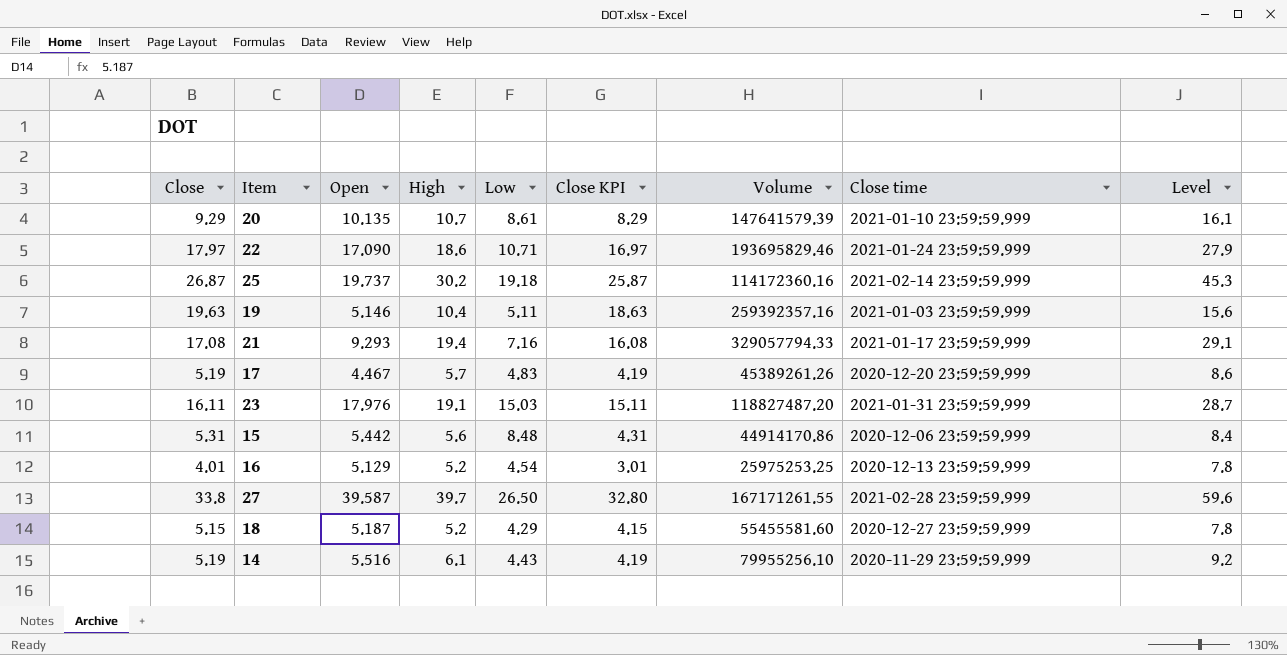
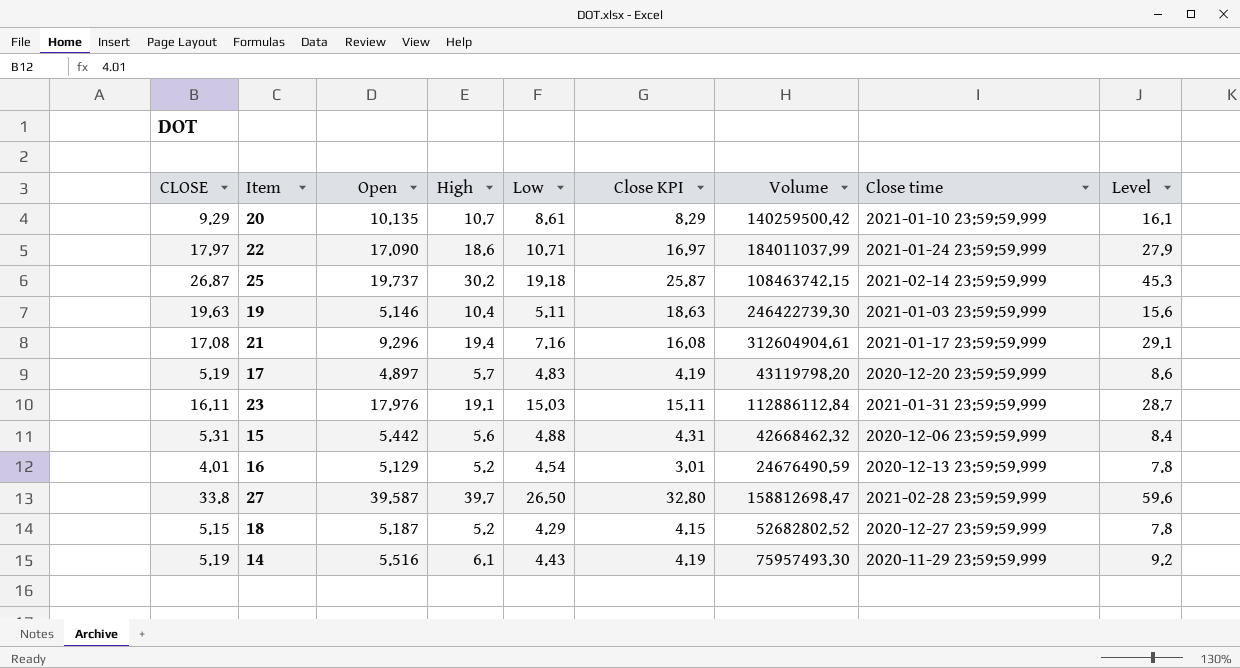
column name: Close -> CLOSE
20 | Volume: 147641579.39 -> 140259500.42
22 | Volume: 193695829.46 -> 184011037.99
25 | Volume: 114172360.16 -> 108463742.15
19 | Volume: 259392357.16 -> 246422739.30
21 | Open: 9.293 -> 9.296
21 | Volume: 329057794.33 -> 312604904.61
17 | Open: 4.467 -> 4.897
17 | Volume: 45389261.26 -> 43119798.20
23 | Volume: 118827487.20 -> 112886112.84
15 | Low: 8.48 -> 4.88
15 | Volume: 44914170.86 -> 42668462.32
16 | Volume: 25975253.25 -> 24676490.59
27 | Volume: 167171261.55 -> 158812698.47
18 | Volume: 55455581.60 -> 52682802.52
14 | Volume: 79955256.10 -> 75957493.30

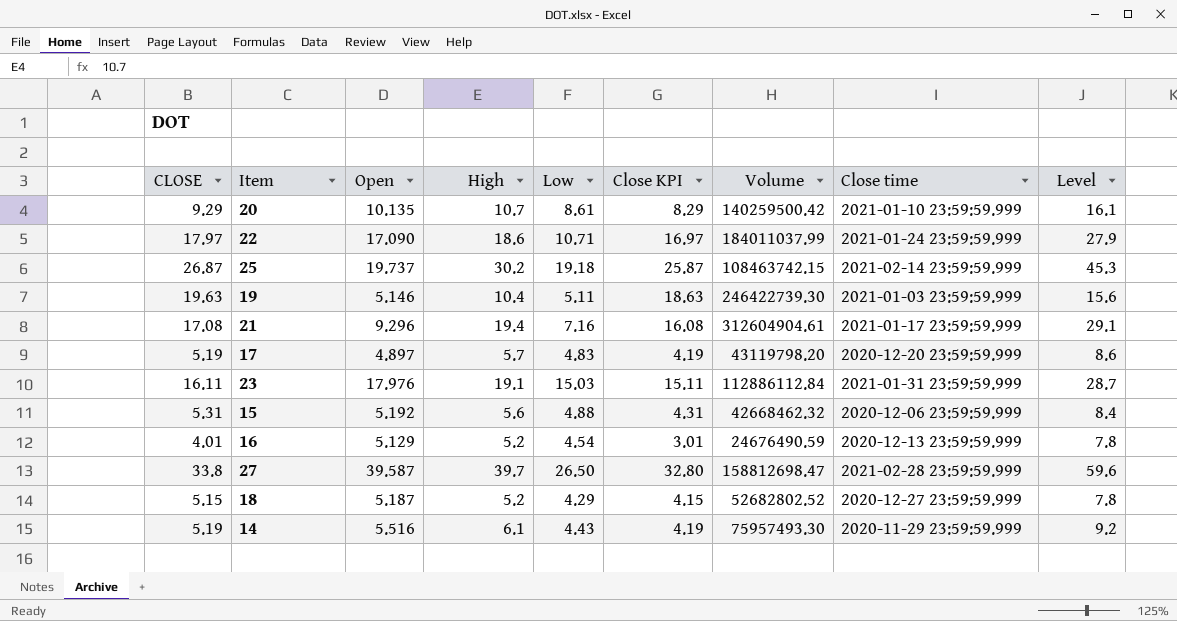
15 | Open: 5.442 -> 5.192

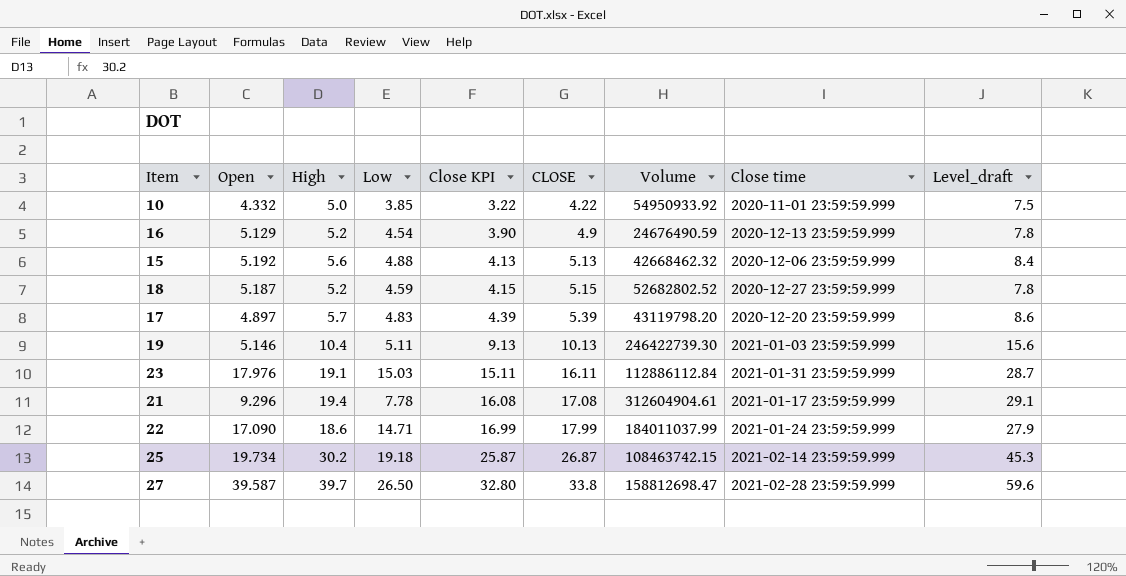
row order: none -> Close KPI ascending
column CLOSE | position: 1 -> 6
column name: Level -> Level_draft
row 20: 9.29 | 10.135 | 10.7 | 8.61 | 8.29 | 140259500.42 | 2021-01-10 23:59:59.999 | 16.1 -> none
row 14: 5.19 | 5.516 | 6.1 | 4.43 | 4.19 | 75957493.30 | 2020-11-29 23:59:59.999 | 9.2 -> none
row 10: none -> 4.332 | 5.0 | 3.85 | 3.22 | 4.22 | 54950933.92 | 2020-11-01 23:59:59.999 | 7.5
16 | Close KPI: 3.01 -> 3.90
16 | CLOSE: 4.01 -> 4.9
15 | Close KPI: 4.31 -> 4.13
15 | CLOSE: 5.31 -> 5.13
18 | Low: 4.29 -> 4.59
17 | Close KPI: 4.19 -> 4.39
17 | CLOSE: 5.19 -> 5.39
19 | Close KPI: 18.63 -> 9.13
19 | CLOSE: 19.63 -> 10.13
21 | Low: 7.16 -> 7.78
22 | Low: 10.71 -> 14.71
22 | Close KPI: 16.97 -> 16.99
22 | CLOSE: 17.97 -> 17.99
25 | Open: 19.737 -> 19.734

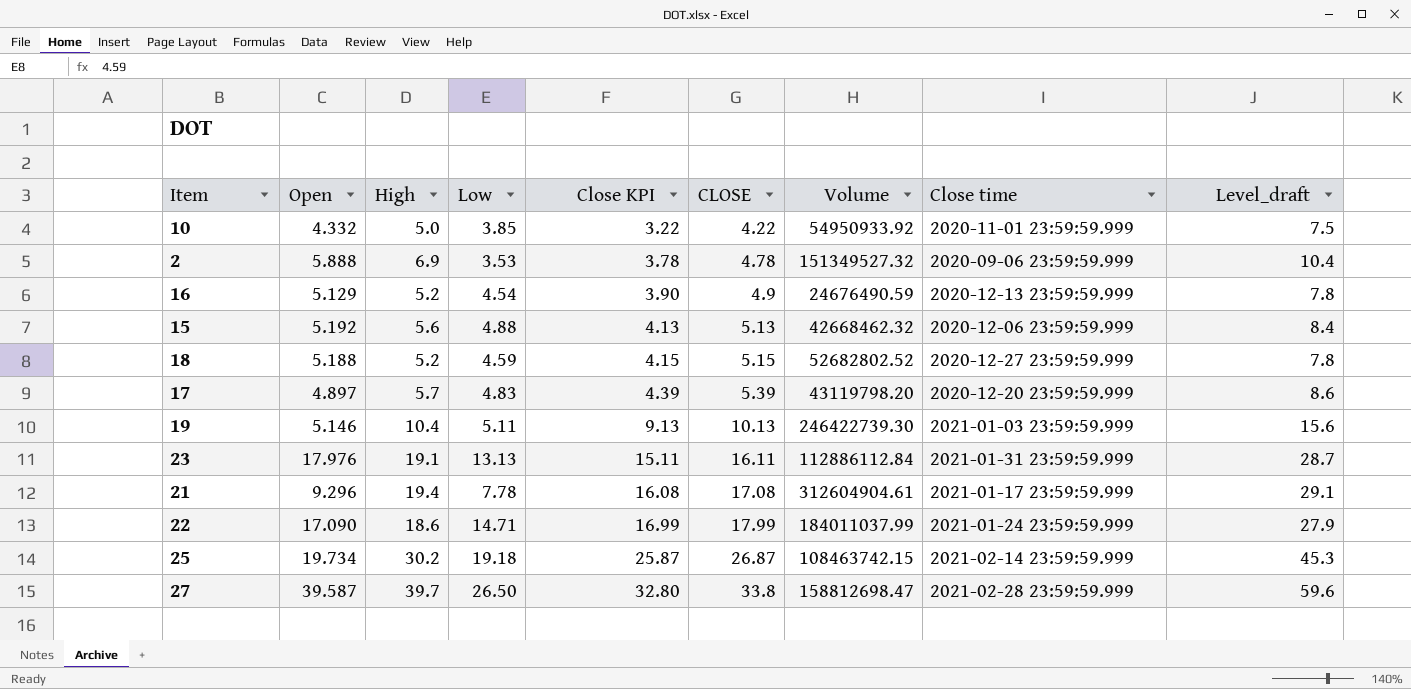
row 2: none -> 5.888 | 6.9 | 3.53 | 3.78 | 4.78 | 151349527.32 | 2020-09-06 23:59:59.999 | 10.4
18 | Open: 5.187 -> 5.188
23 | Low: 15.03 -> 13.13

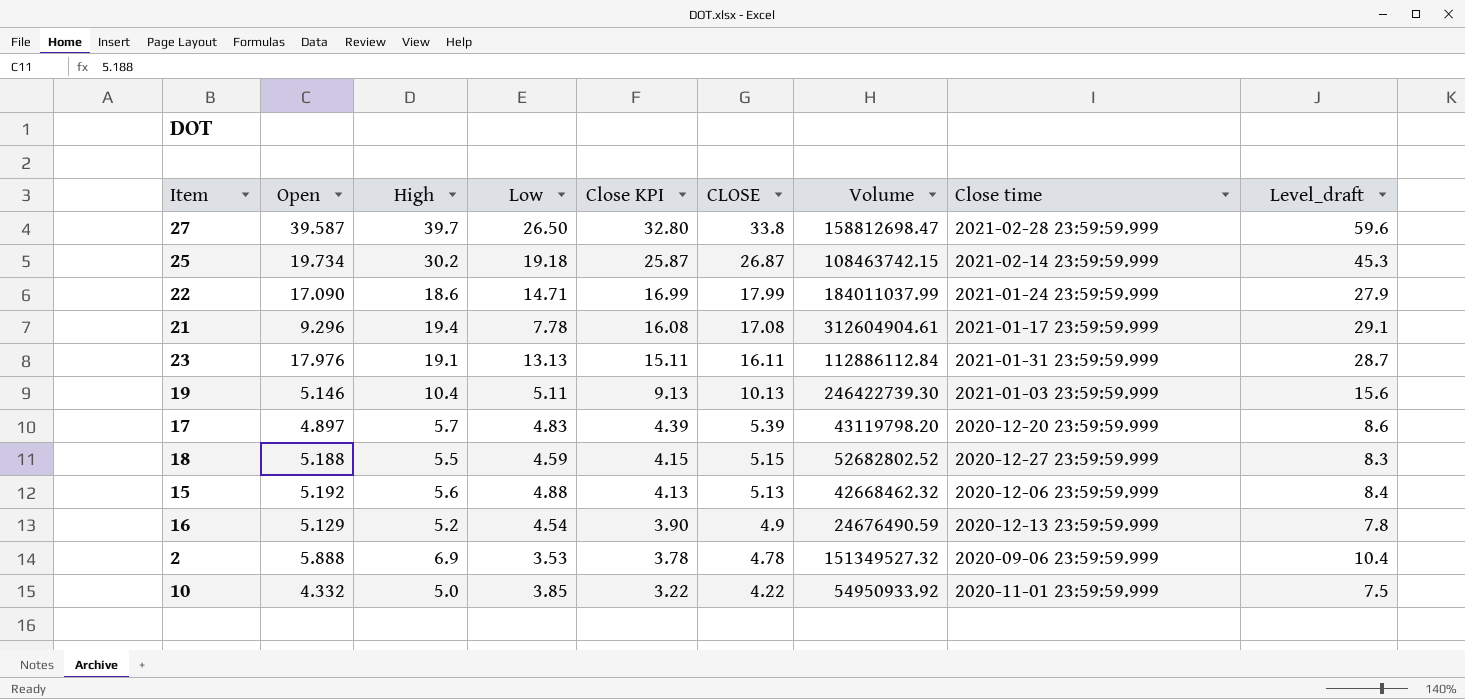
row order: Close KPI ascending -> Close KPI descending
18 | High: 5.2 -> 5.5
18 | Level_draft: 7.8 -> 8.3

